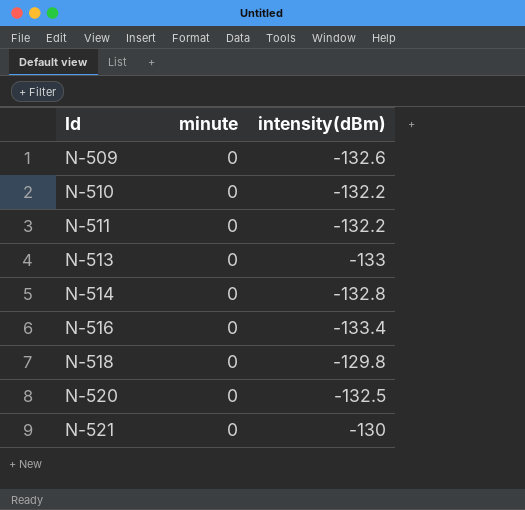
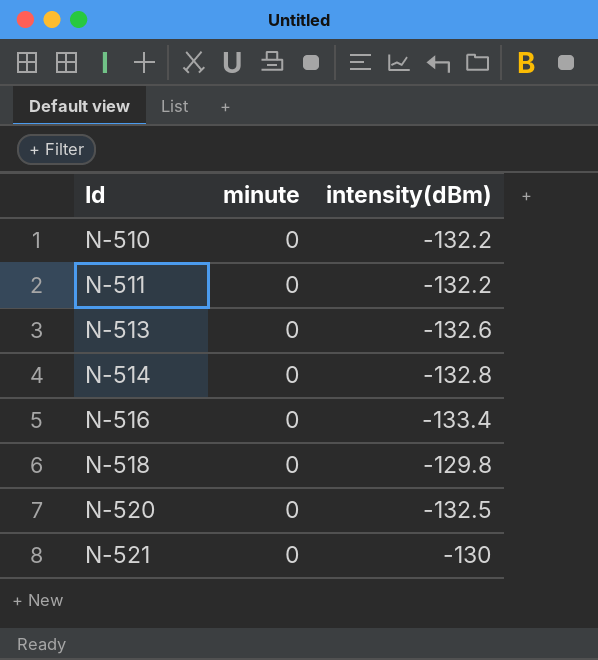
row N-509: 0 | -132.6 -> none
N-513 | intensity(dBm): -133 -> -132.6

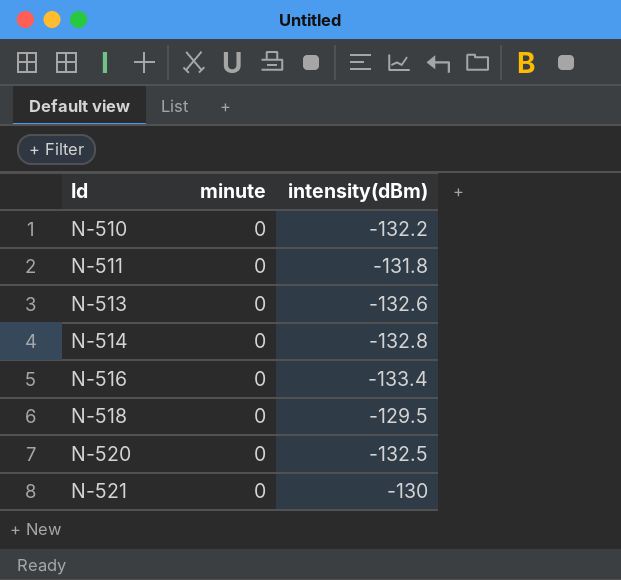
N-511 | intensity(dBm): -132.2 -> -131.8
N-518 | intensity(dBm): -129.8 -> -129.5

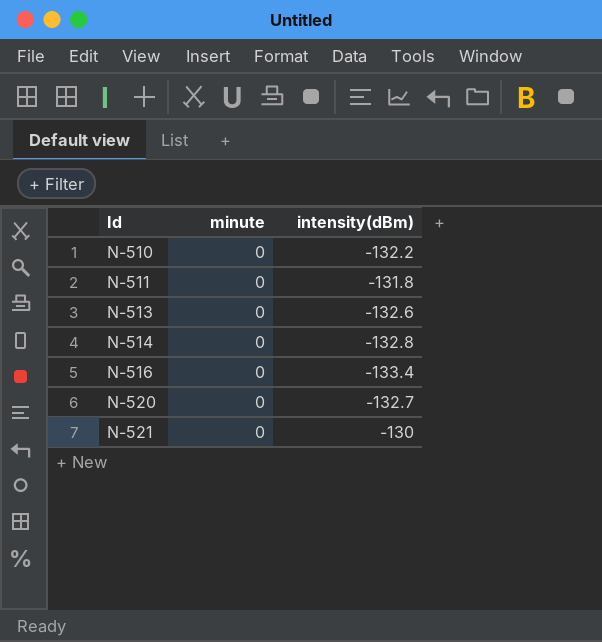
row N-518: 0 | -129.5 -> none
N-520 | intensity(dBm): -132.5 -> -132.7

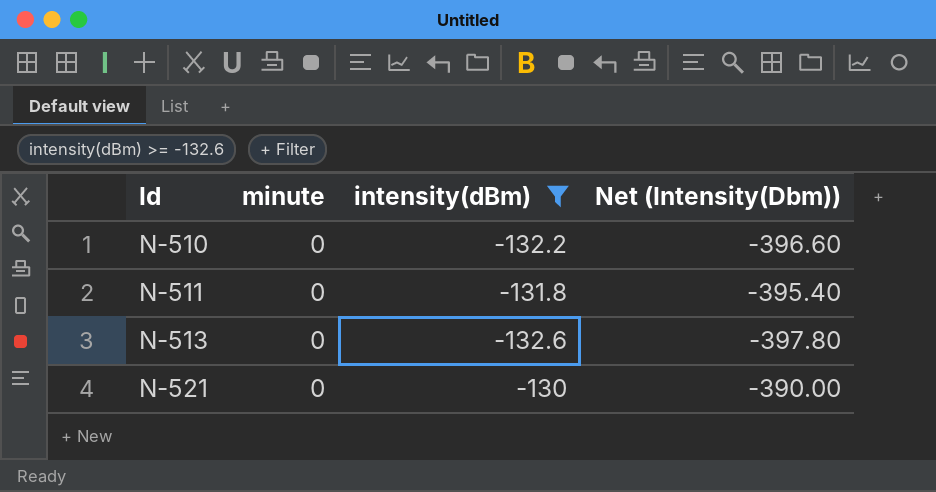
filter: none -> intensity(dBm) >= -132.6
column Net (Intensity(Dbm)) | formula: none -> [intensity(dBm)] * 3

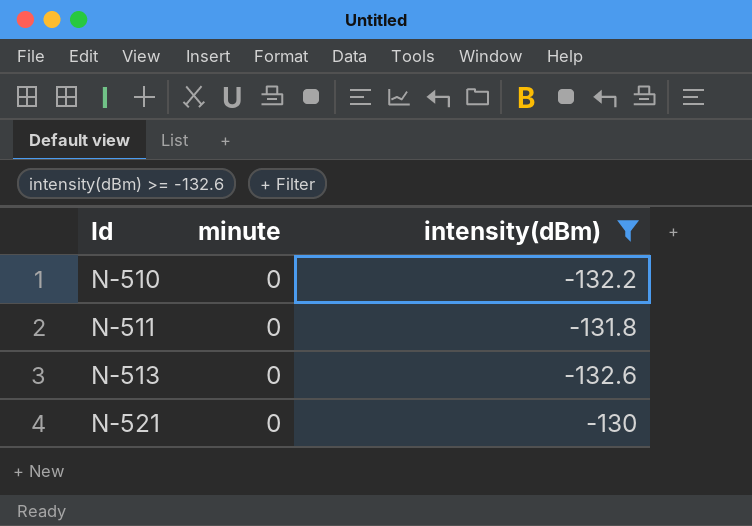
column Net (Intensity(Dbm)) | formula: [intensity(dBm)] * 3 -> none

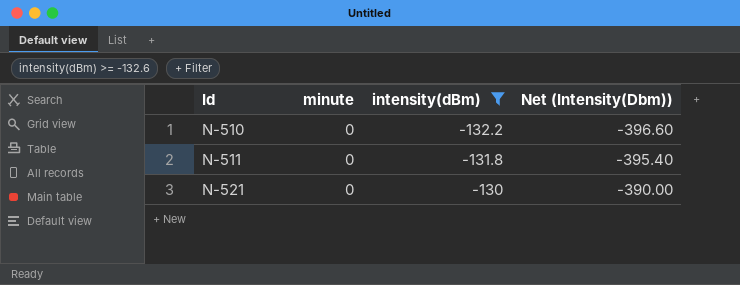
column Net (Intensity(Dbm)) | formula: none -> [intensity(dBm)] * 3
row N-513: 0 | -132.6 -> none

